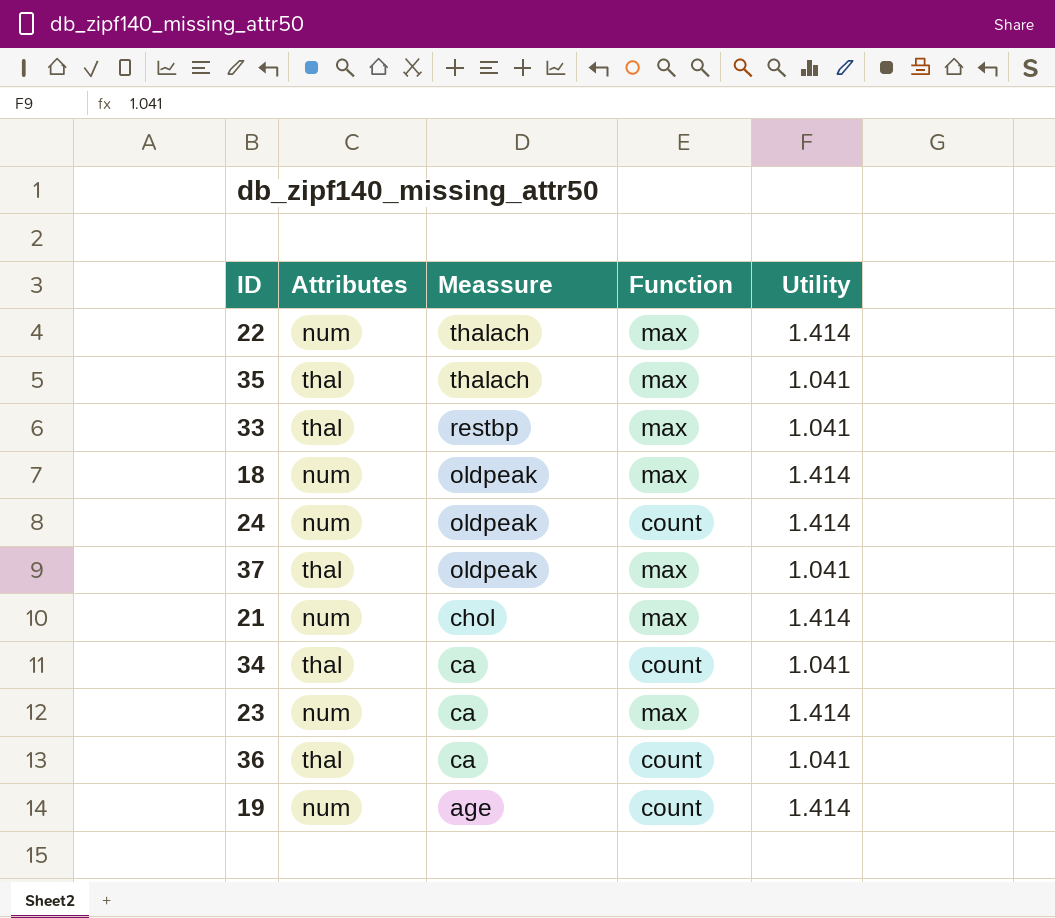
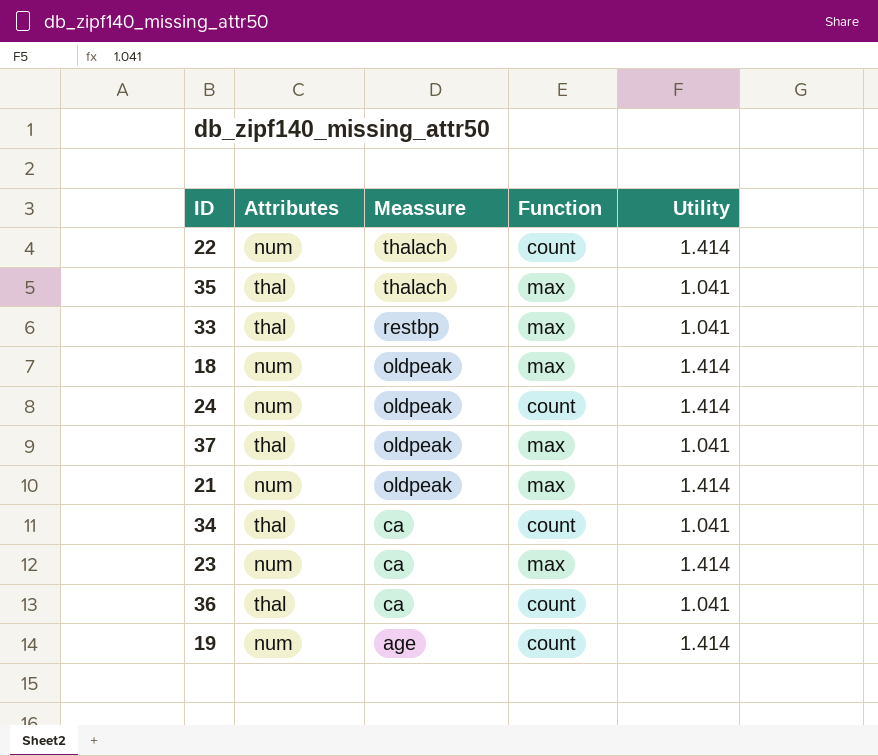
22 | Function: max -> count
21 | Meassure: chol -> oldpeak

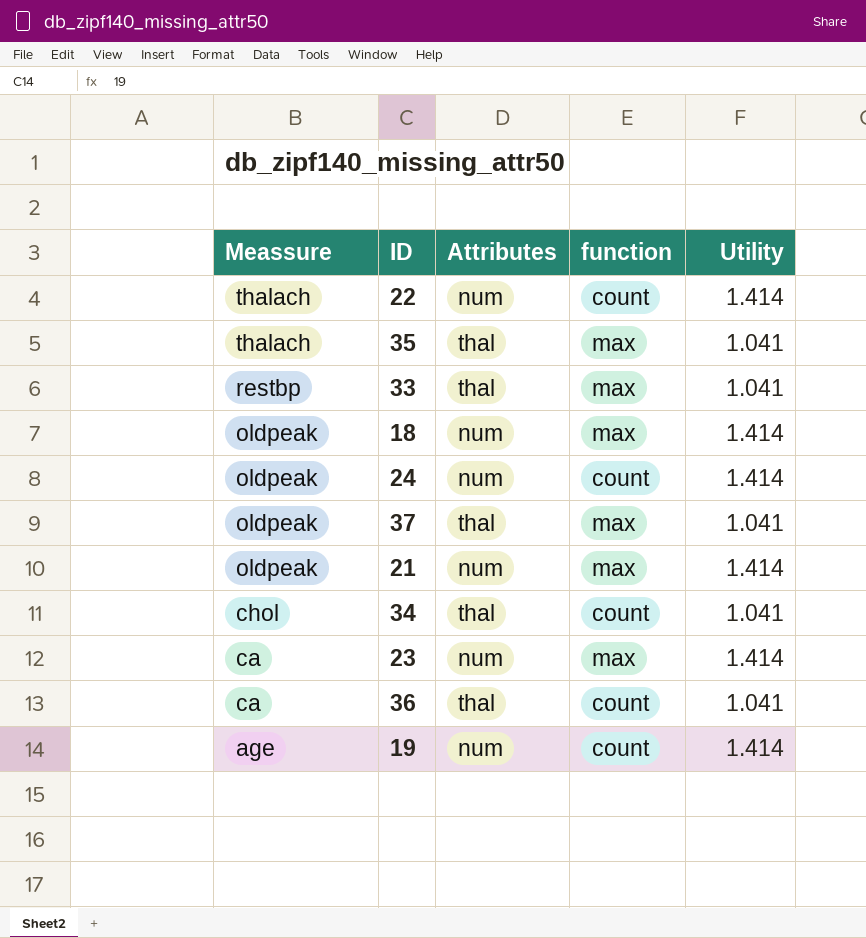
column Meassure | position: 3 -> 1
column name: Function -> function
34 | Meassure: ca -> chol

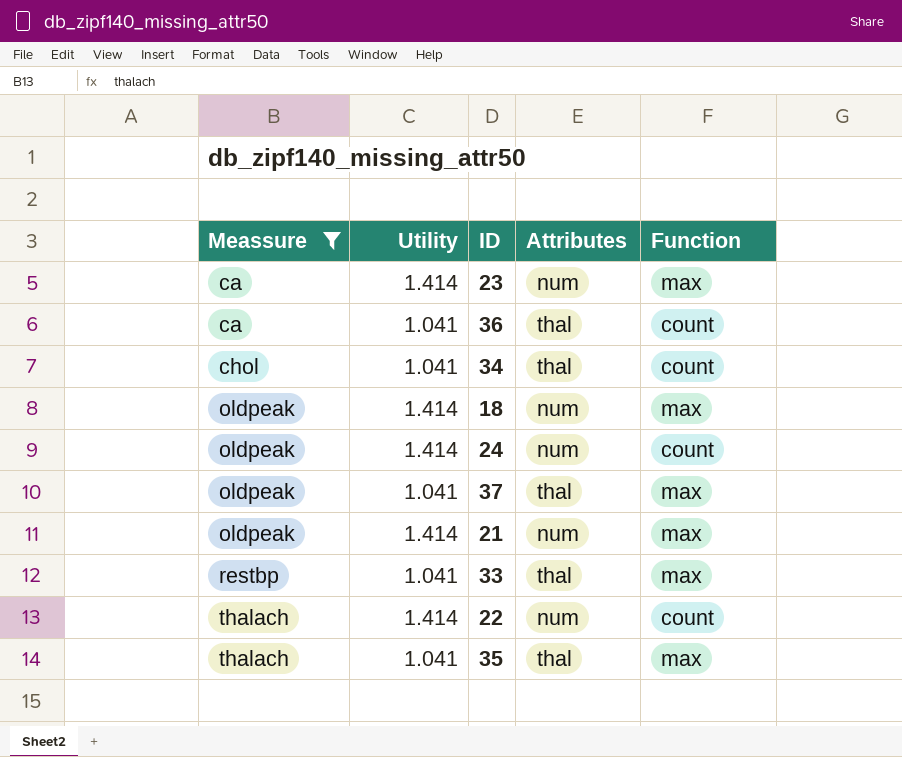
filter: none -> Meassure != age
row order: Meassure descending -> Meassure ascending
column Utility | position: 5 -> 2
column name: function -> Function

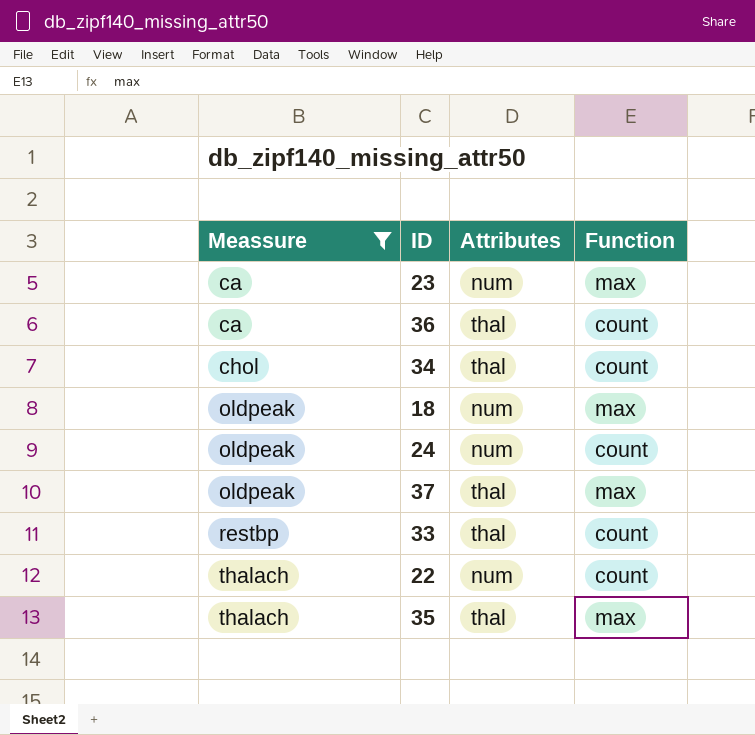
column Utility | position: 2 -> none
row 21: oldpeak | 1.414 | num | max -> none
33 | Function: max -> count

